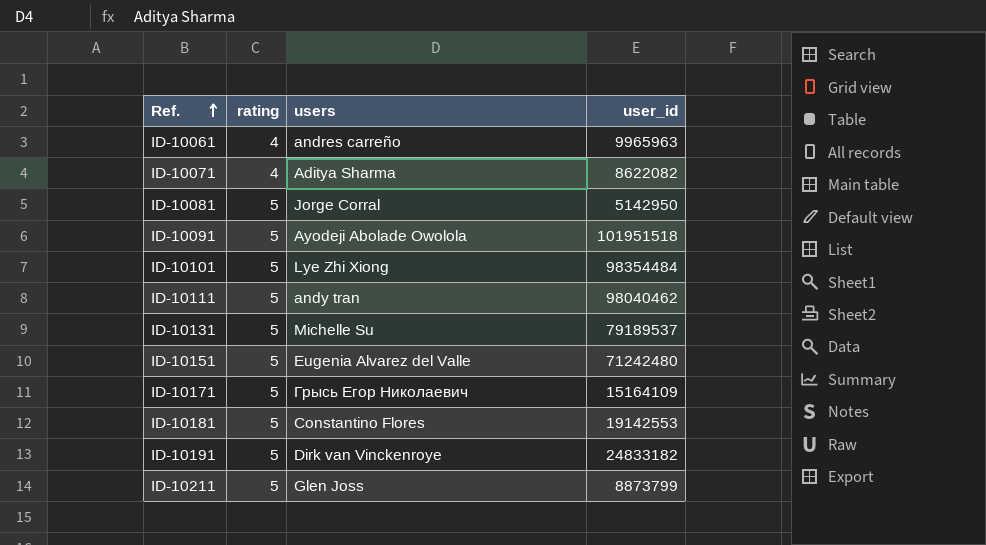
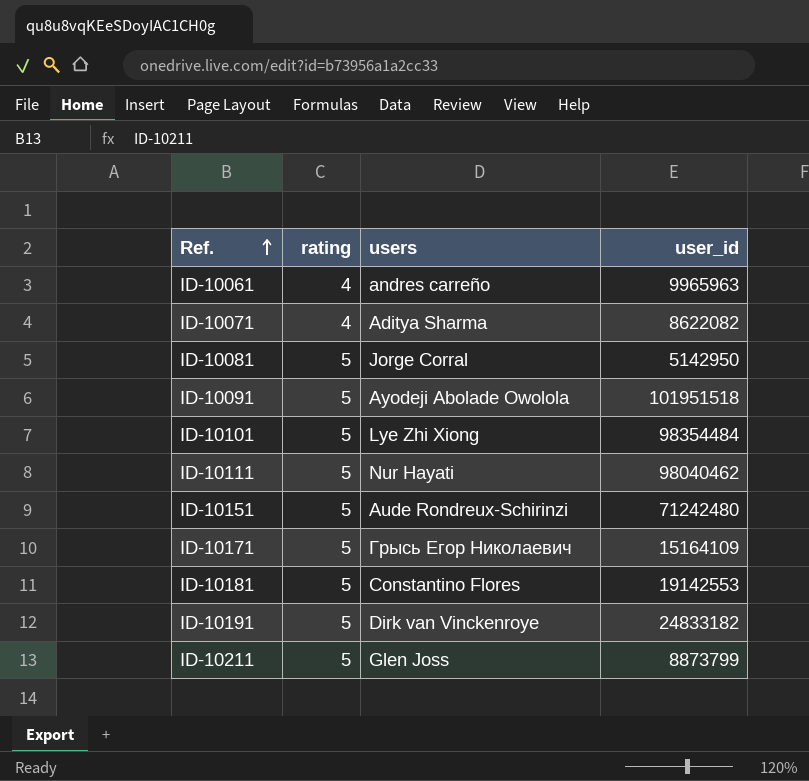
row ID-10131: 5 | Michelle Su | 79189537 -> none
ID-10111 | users: andy tran -> Nur Hayati
ID-10151 | users: Eugenia Alvarez del Valle -> Aude Rondreux-Schirinzi

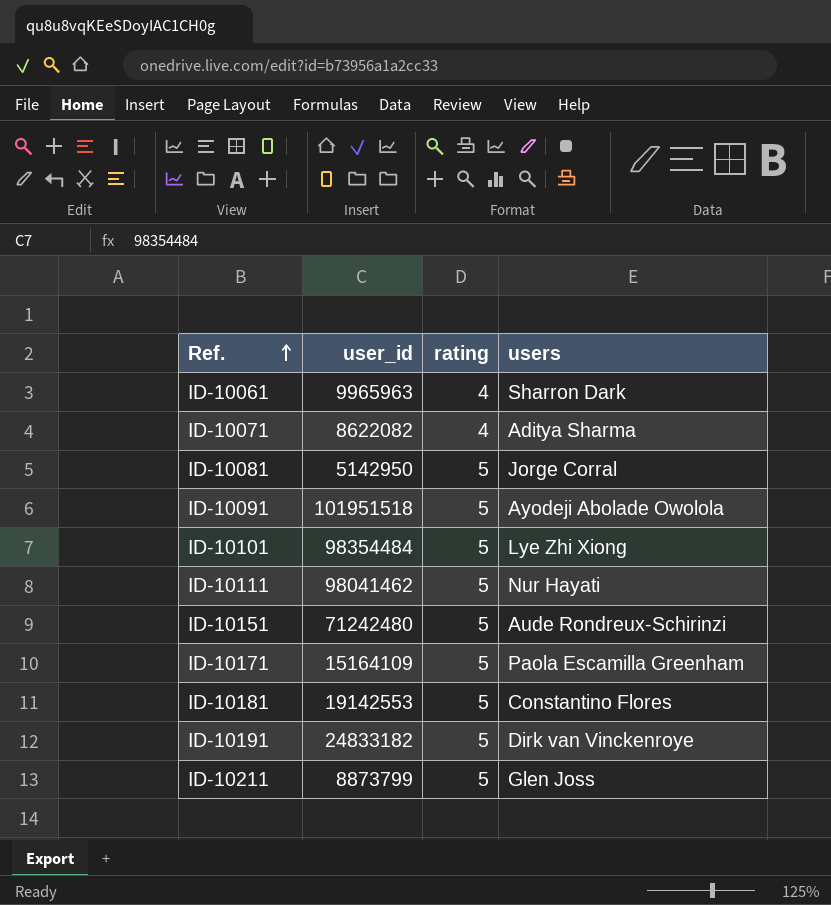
column user_id | position: 4 -> 2
ID-10061 | users: andres carreño -> Sharron Dark
ID-10111 | user_id: 98040462 -> 98041462
ID-10171 | users: Грысь Егор Николаевич -> Paola Escamilla Greenham

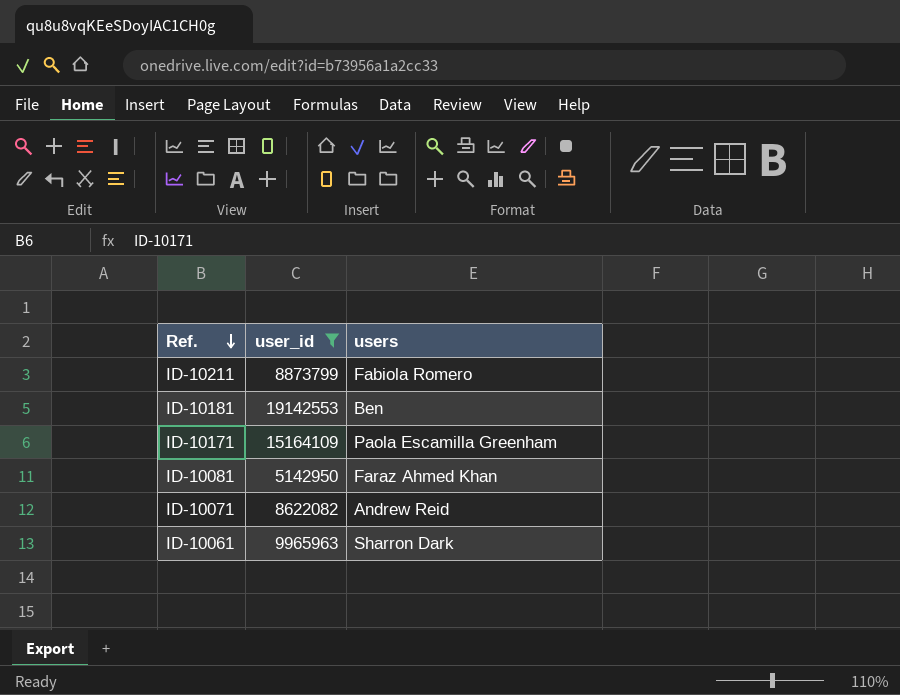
filter: none -> user_id <= 19142553
row order: Ref. ascending -> Ref. descending
column rating | position: 3 -> none
ID-10211 | users: Glen Joss -> Fabiola Romero
ID-10181 | users: Constantino Flores -> Ben
ID-10081 | users: Jorge Corral -> Faraz Ahmed Khan
ID-10071 | users: Aditya Sharma -> Andrew Reid

